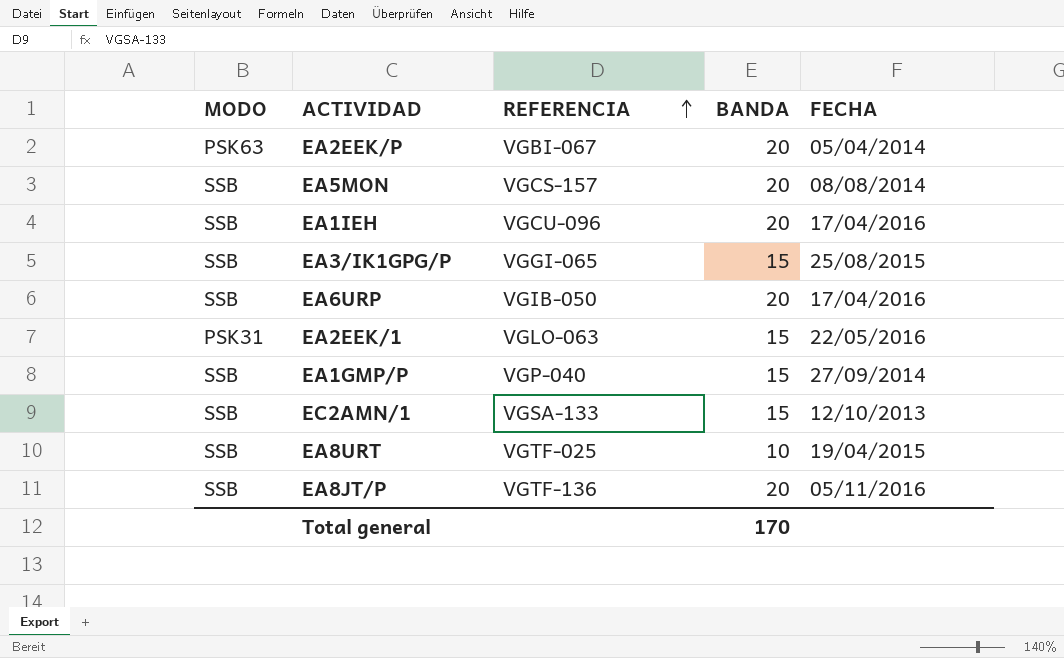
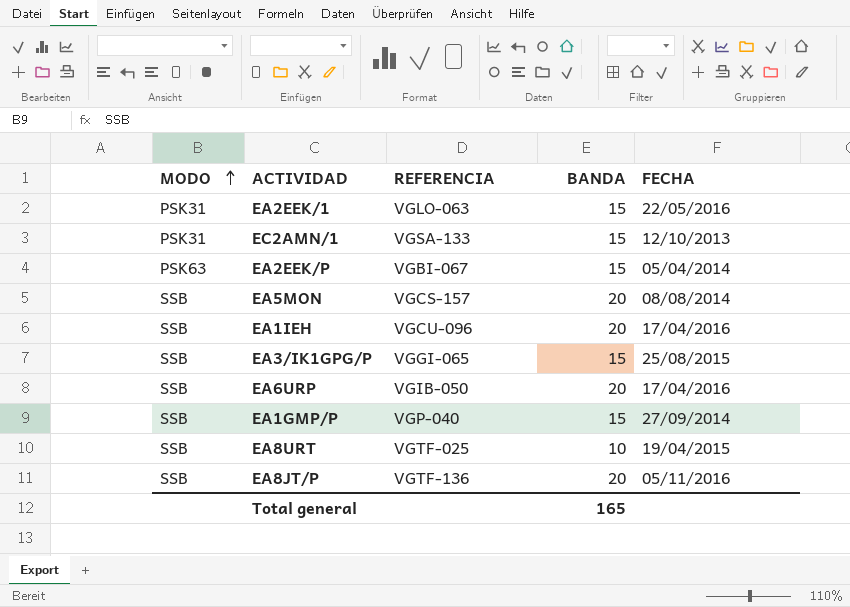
row order: REFERENCIA ascending -> MODO ascending
EC2AMN/1 | MODO: SSB -> PSK31
EA2EEK/P | BANDA: 20 -> 15
Total general | BANDA: 170 -> 165

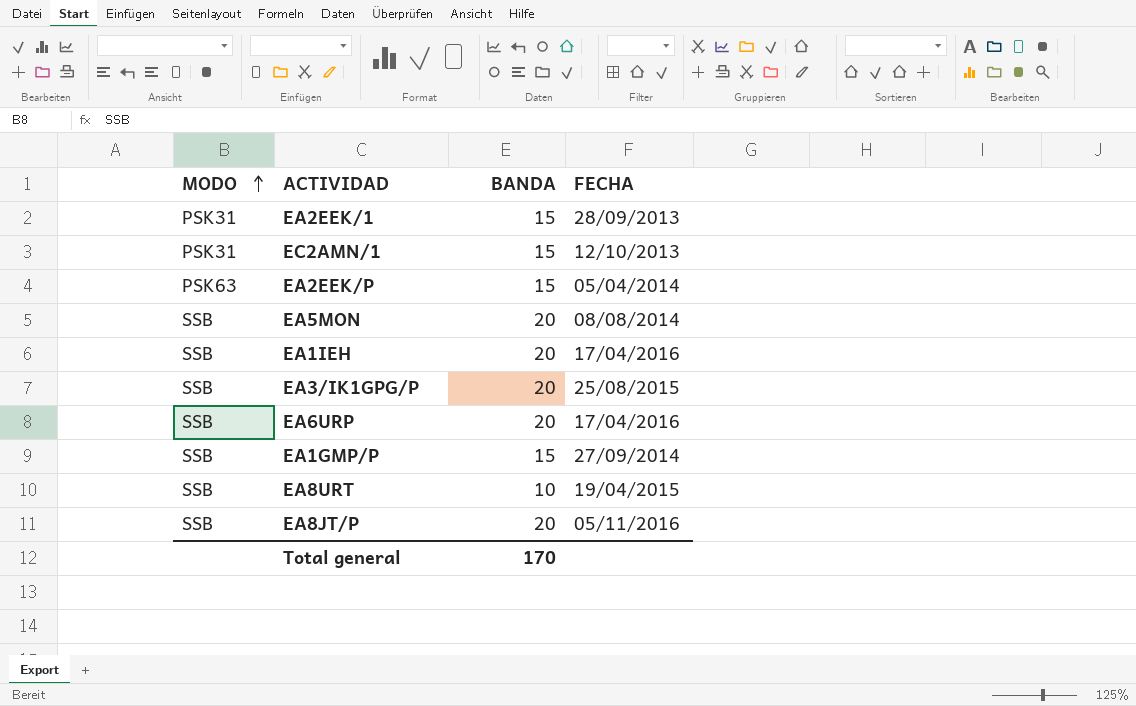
column REFERENCIA | position: 3 -> none
EA2EEK/1 | FECHA: 22/05/2016 -> 28/09/2013
EA3/IK1GPG/P | BANDA: 15 -> 20
Total general | BANDA: 165 -> 170

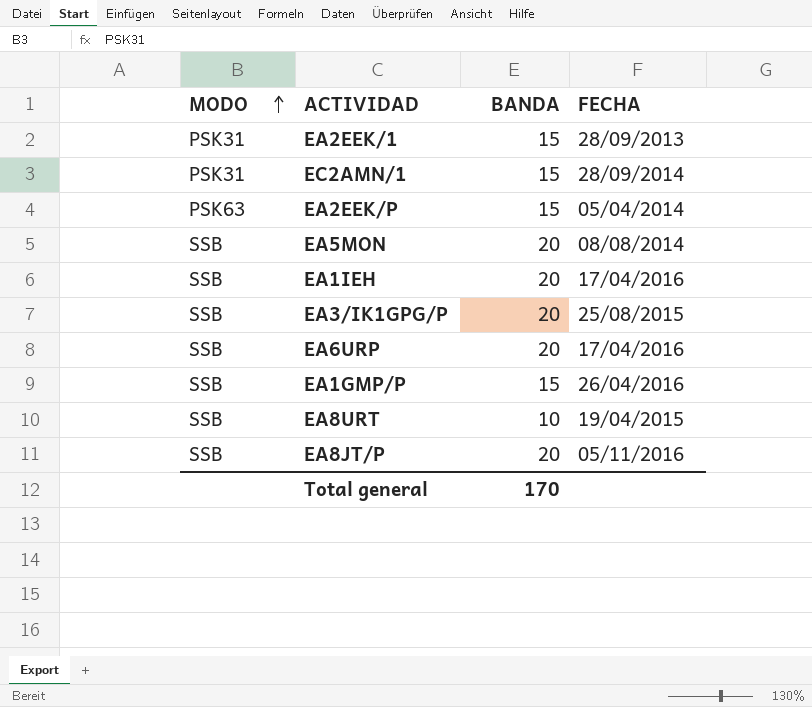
EC2AMN/1 | FECHA: 12/10/2013 -> 28/09/2014
EA1GMP/P | FECHA: 27/09/2014 -> 26/04/2016

